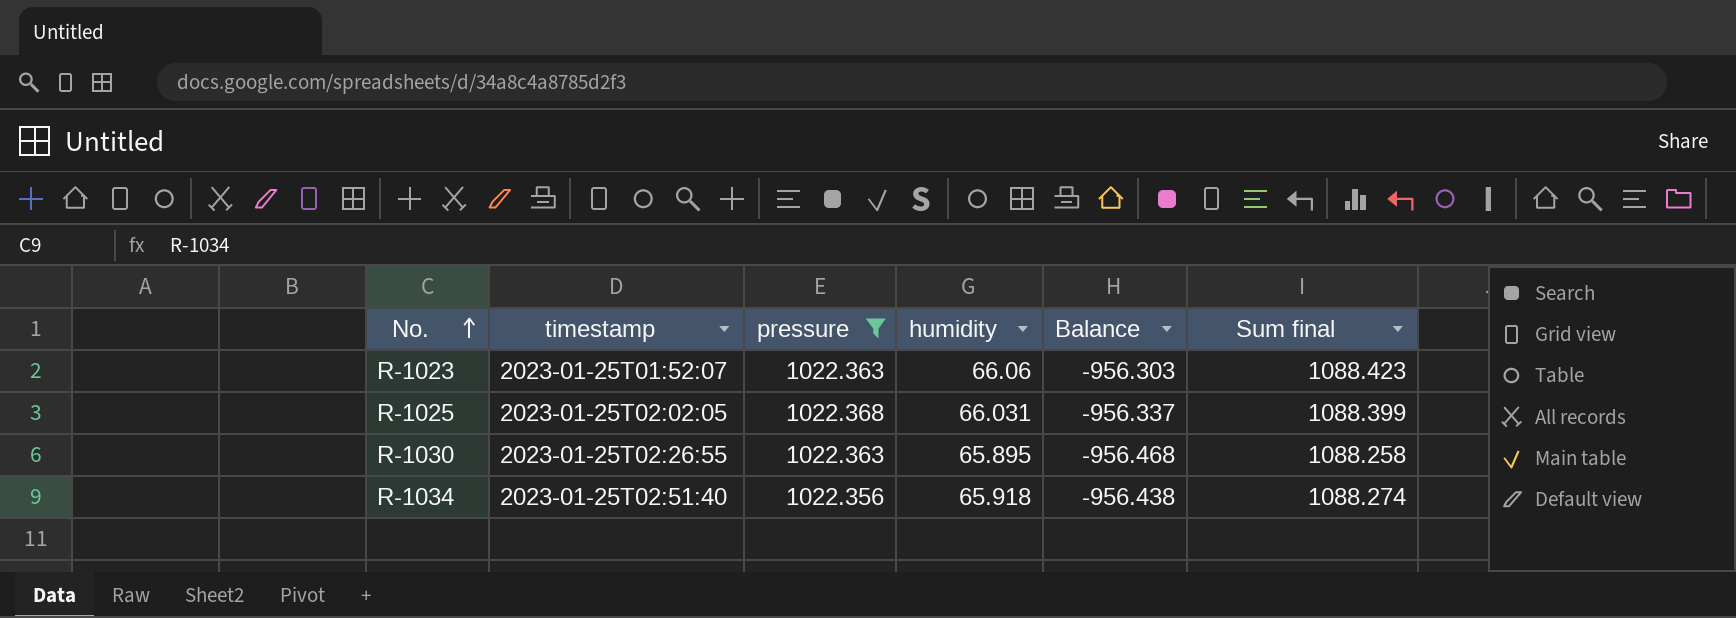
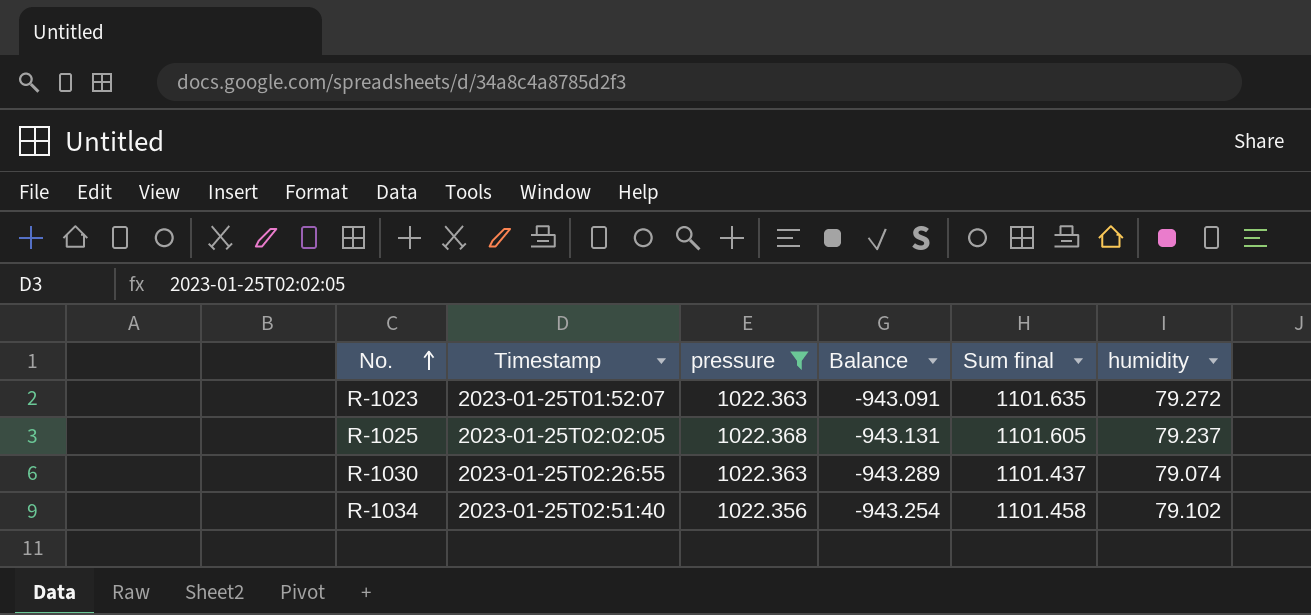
column name: timestamp -> Timestamp
column humidity | position: 4 -> 6
R-1023 | Balance: -956.303 -> -943.091
R-1023 | Sum final: 1088.423 -> 1101.635
R-1023 | humidity: 66.06 -> 79.272
R-1025 | Balance: -956.337 -> -943.131
R-1025 | Sum final: 1088.399 -> 1101.605
R-1025 | humidity: 66.031 -> 79.237
R-1030 | Balance: -956.468 -> -943.289
R-1030 | Sum final: 1088.258 -> 1101.437
R-1030 | humidity: 65.895 -> 79.074
R-1034 | Balance: -956.438 -> -943.254
R-1034 | Sum final: 1088.274 -> 1101.458
R-1034 | humidity: 65.918 -> 79.102

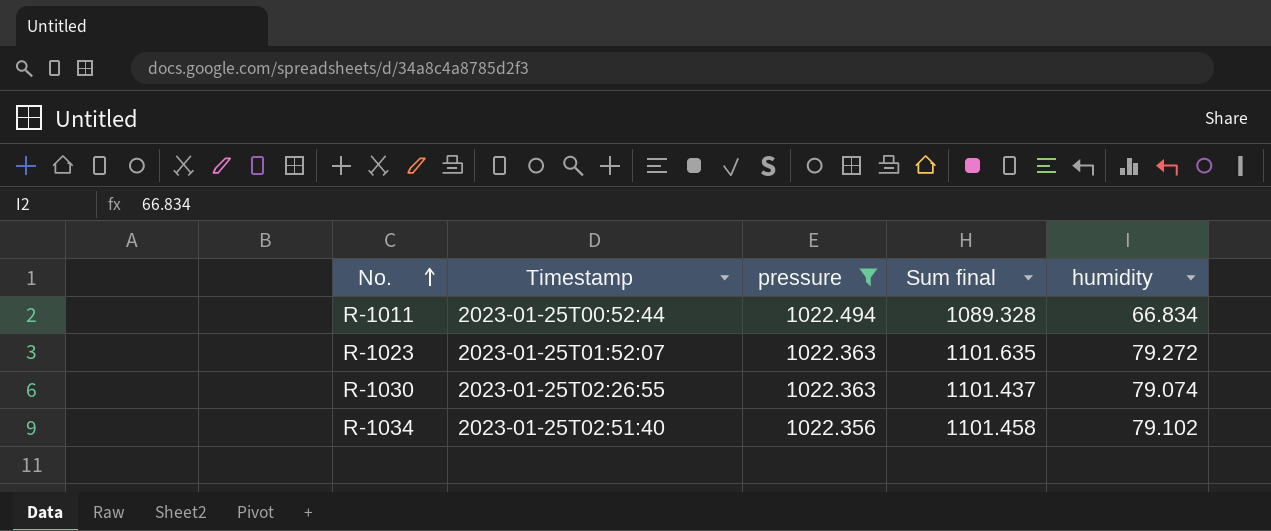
column Balance | formula: [humidity] - [pressure] -> none
row R-1025: 2023-01-25T02:02:05 | 1022.368 | -943.131 | 1101.605 | 79.237 -> none
row R-1011: none -> 2023-01-25T00:52:44 | 1022.494 | 1089.328 | 66.834

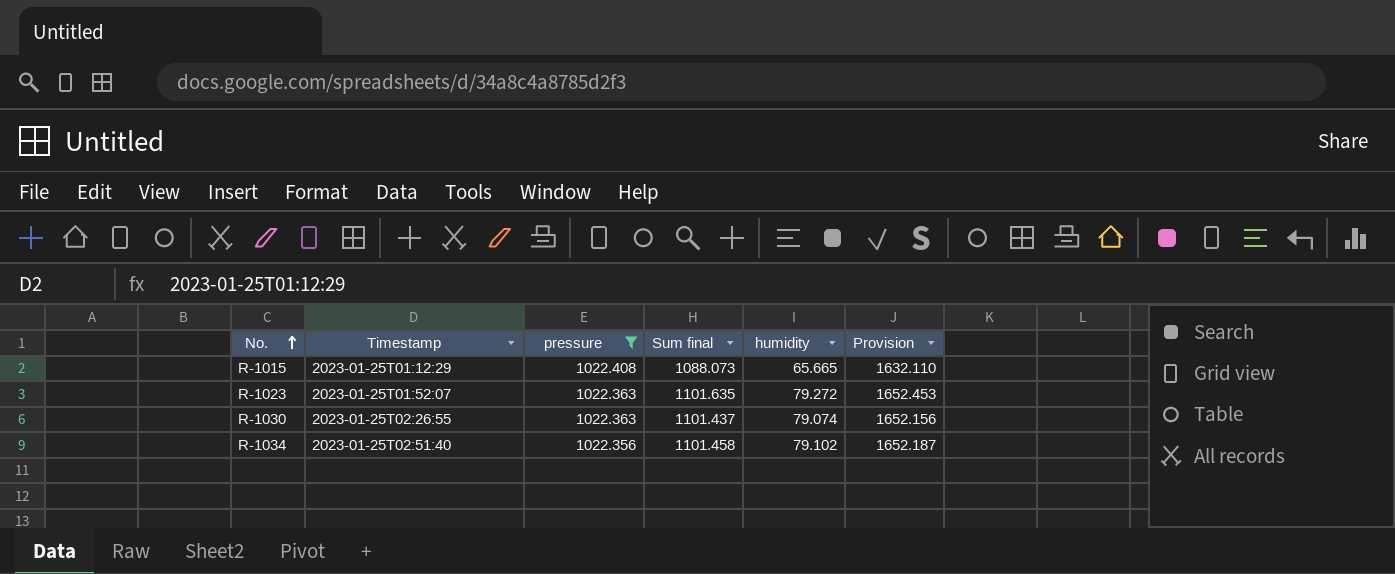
column Provision | formula: none -> [Sum final] * 1.5
row R-1011: 2023-01-25T00:52:44 | 1022.494 | 1089.328 | 66.834 -> none
row R-1015: none -> 2023-01-25T01:12:29 | 1022.408 | 1088.073 | 65.665 | 1632.110

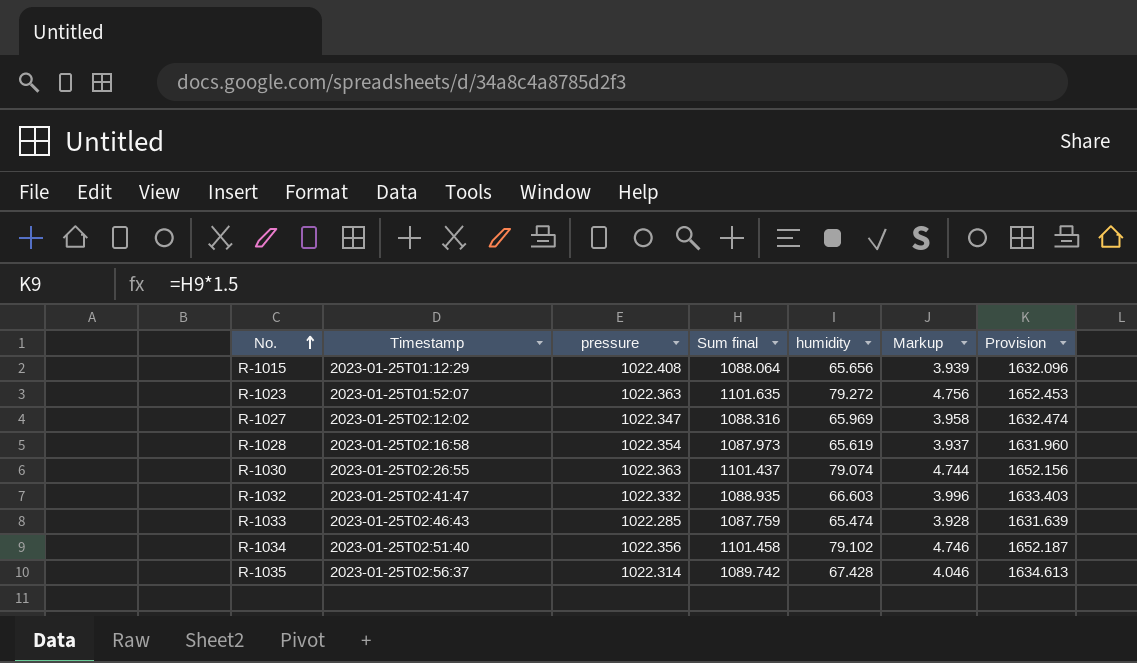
filter: pressure >= 1022.356 -> none
column Markup | formula: none -> [humidity] * 0.06
R-1015 | Sum final: 1088.073 -> 1088.064
R-1015 | humidity: 65.665 -> 65.656
R-1015 | Provision: 1632.110 -> 1632.096

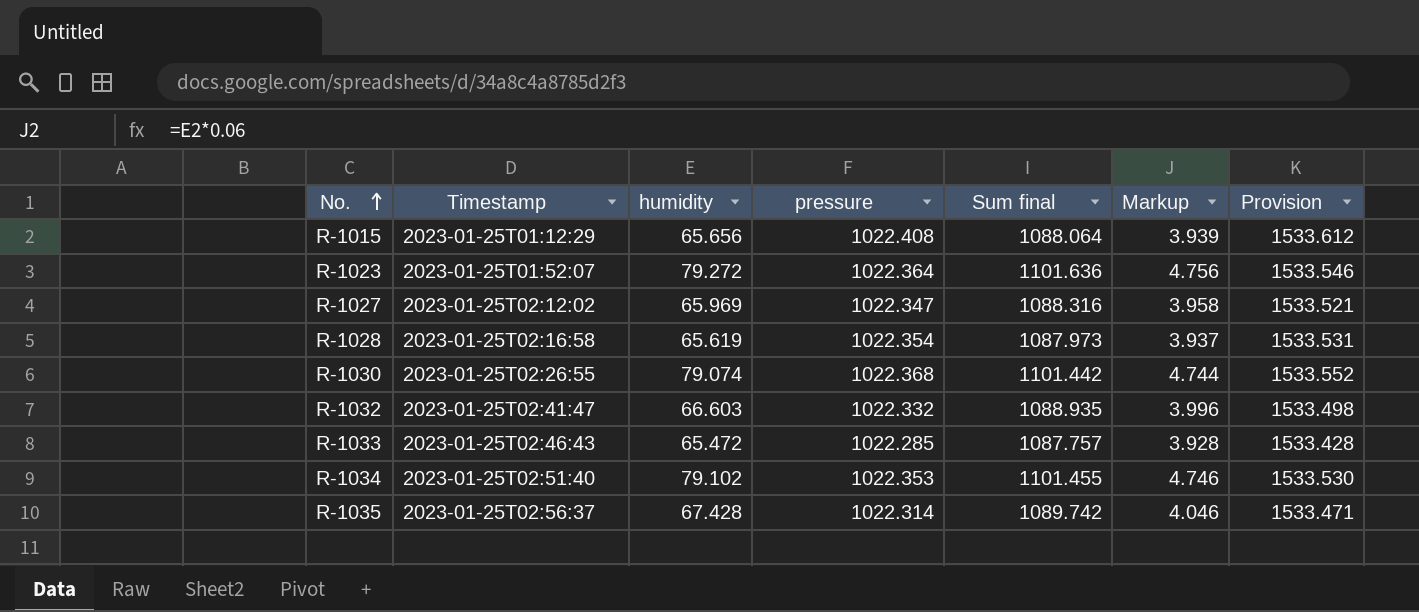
column humidity | position: 5 -> 3
column Provision | formula: [Sum final] * 1.5 -> [pressure] * 1.5
R-1023 | pressure: 1022.363 -> 1022.364
R-1023 | Sum final: 1101.635 -> 1101.636
R-1030 | pressure: 1022.363 -> 1022.368
R-1030 | Sum final: 1101.437 -> 1101.442
R-1033 | humidity: 65.474 -> 65.472
R-1033 | Sum final: 1087.759 -> 1087.757
R-1034 | pressure: 1022.356 -> 1022.353
R-1034 | Sum final: 1101.458 -> 1101.455

